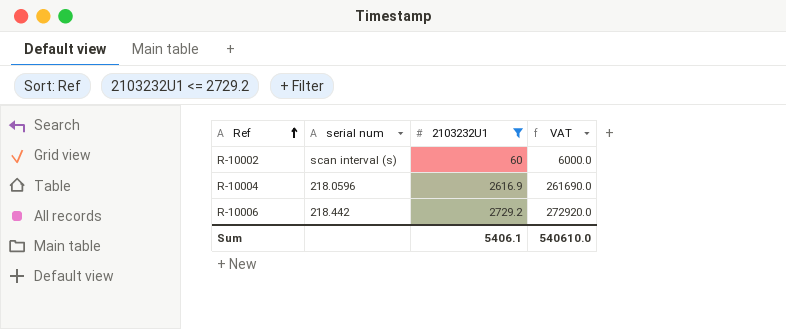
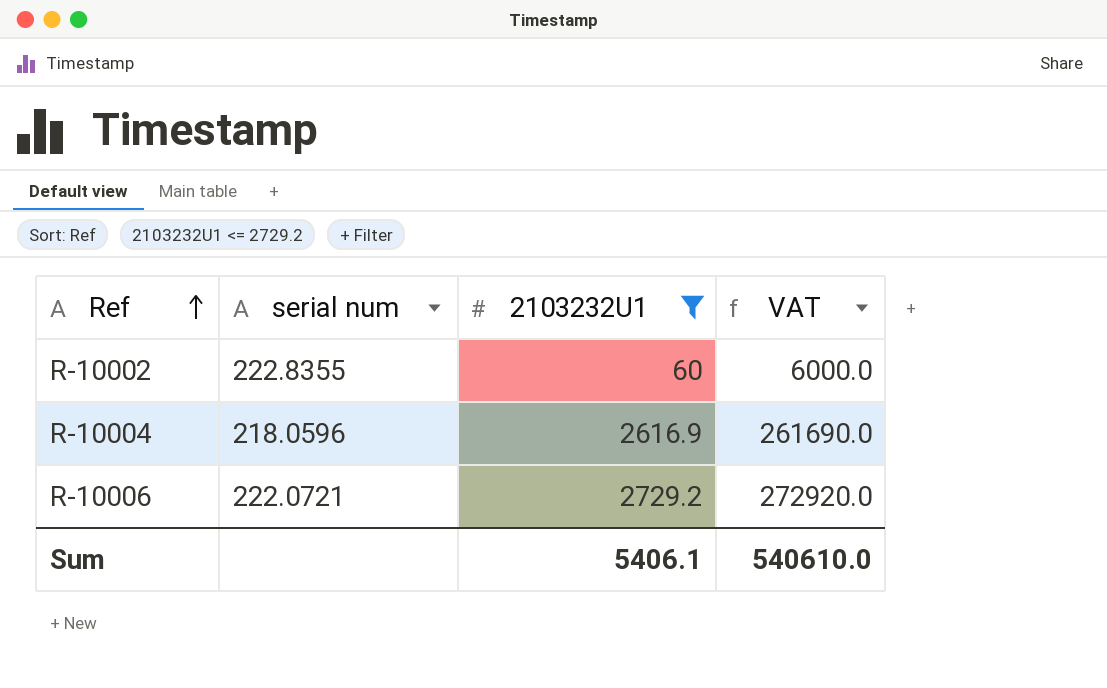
R-10002 | serial num: scan interval (s) -> 222.8355
R-10006 | serial num: 218.442 -> 222.0721

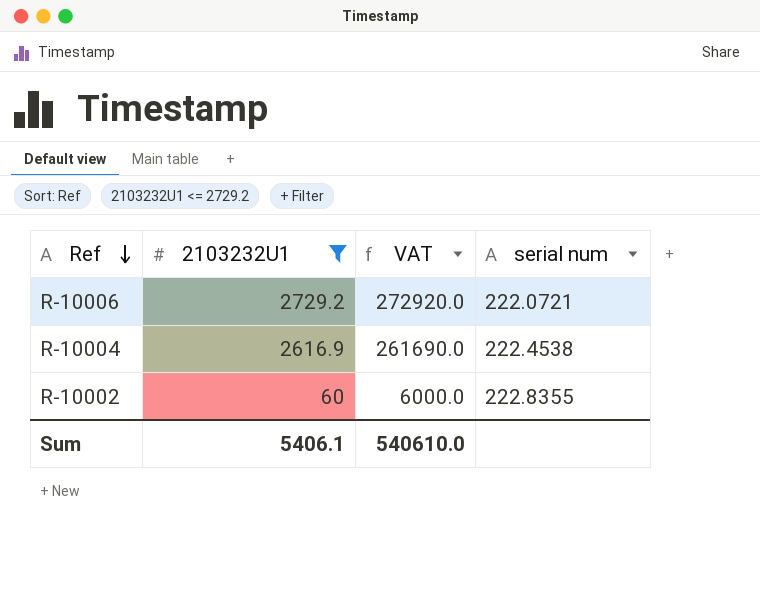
row order: Ref ascending -> Ref descending
column serial num | position: 2 -> 4
R-10004 | serial num: 218.0596 -> 222.4538

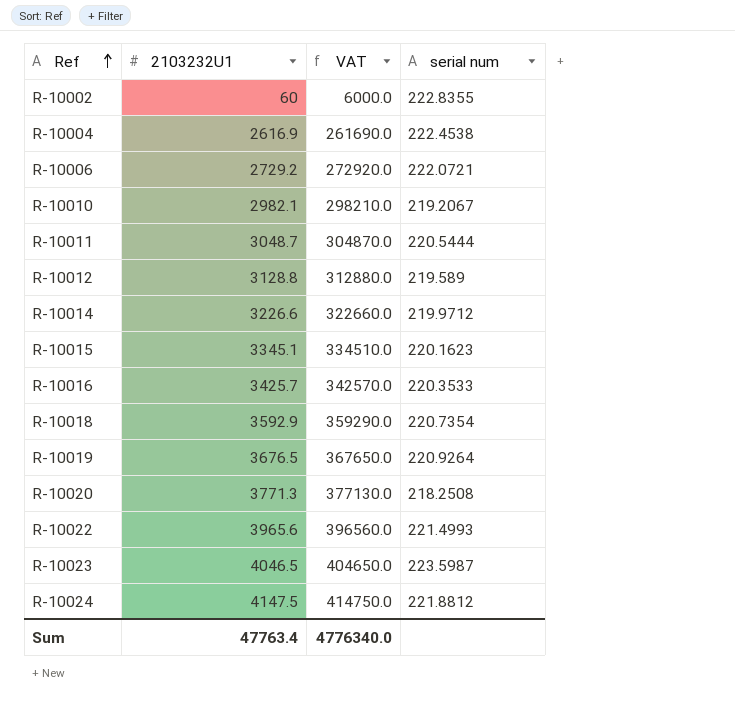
filter: 2103232U1 <= 2729.2 -> none
row order: Ref descending -> Ref ascending
Sum | 2103232U1: 5406.1 -> 47763.4
Sum | VAT: 540610.0 -> 4776340.0

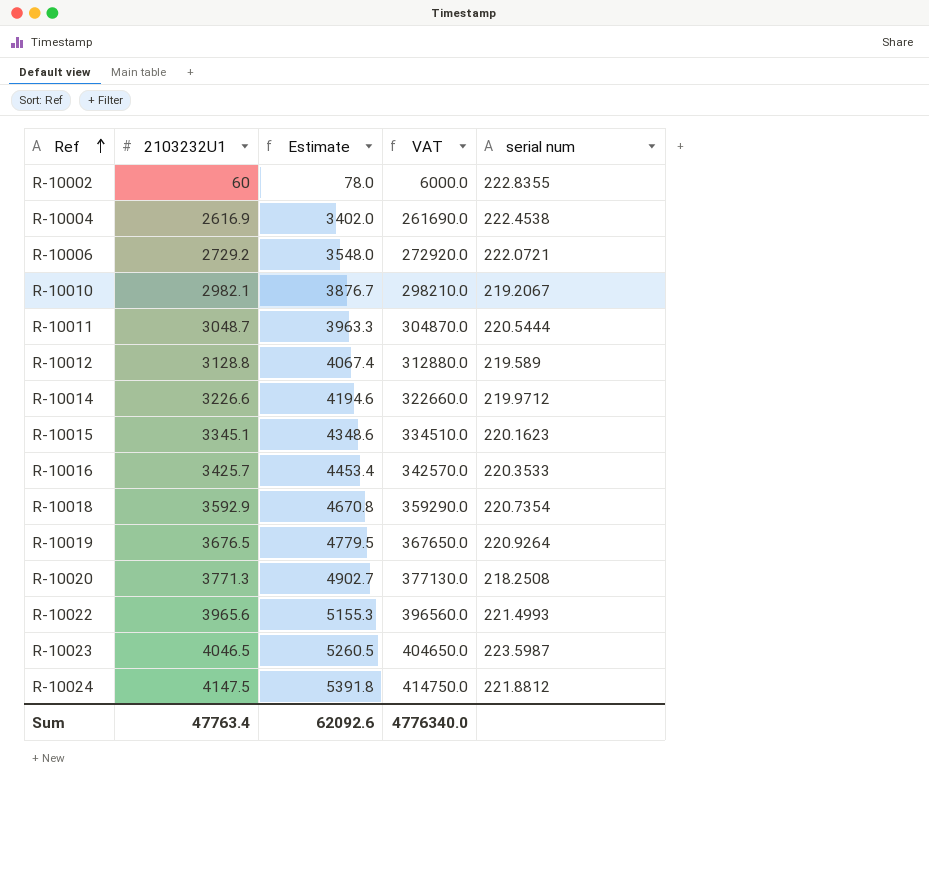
column Estimate | formula: none -> [2103232U1] * 1.3

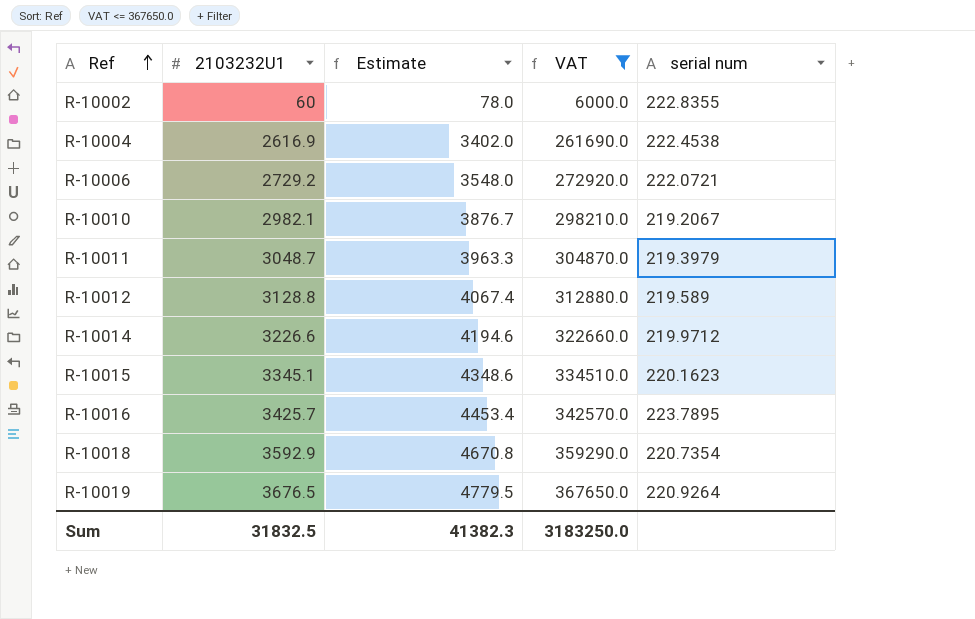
filter: none -> VAT <= 367650.0
R-10011 | serial num: 220.5444 -> 219.3979
R-10016 | serial num: 220.3533 -> 223.7895
Sum | 2103232U1: 47763.4 -> 31832.5
Sum | Estimate: 62092.6 -> 41382.3
Sum | VAT: 4776340.0 -> 3183250.0

